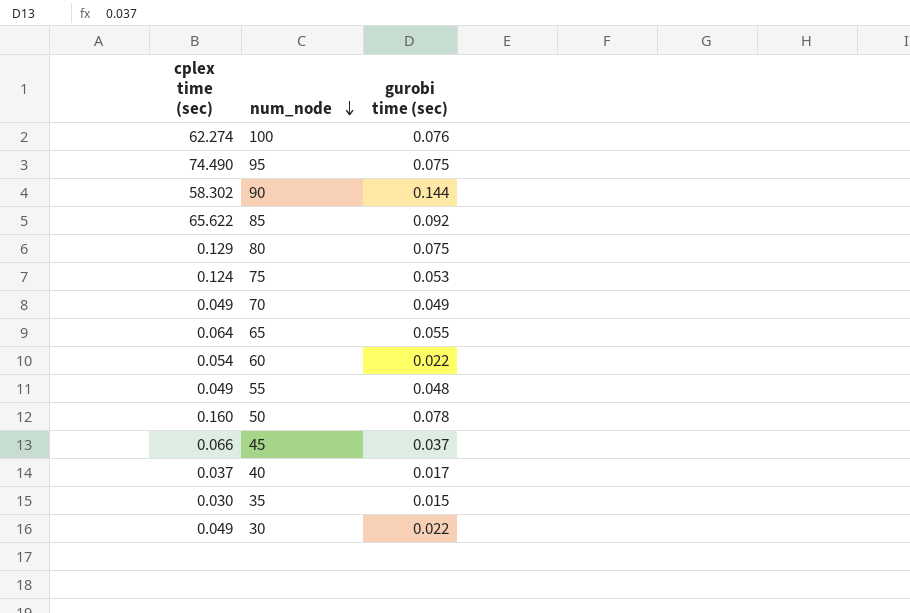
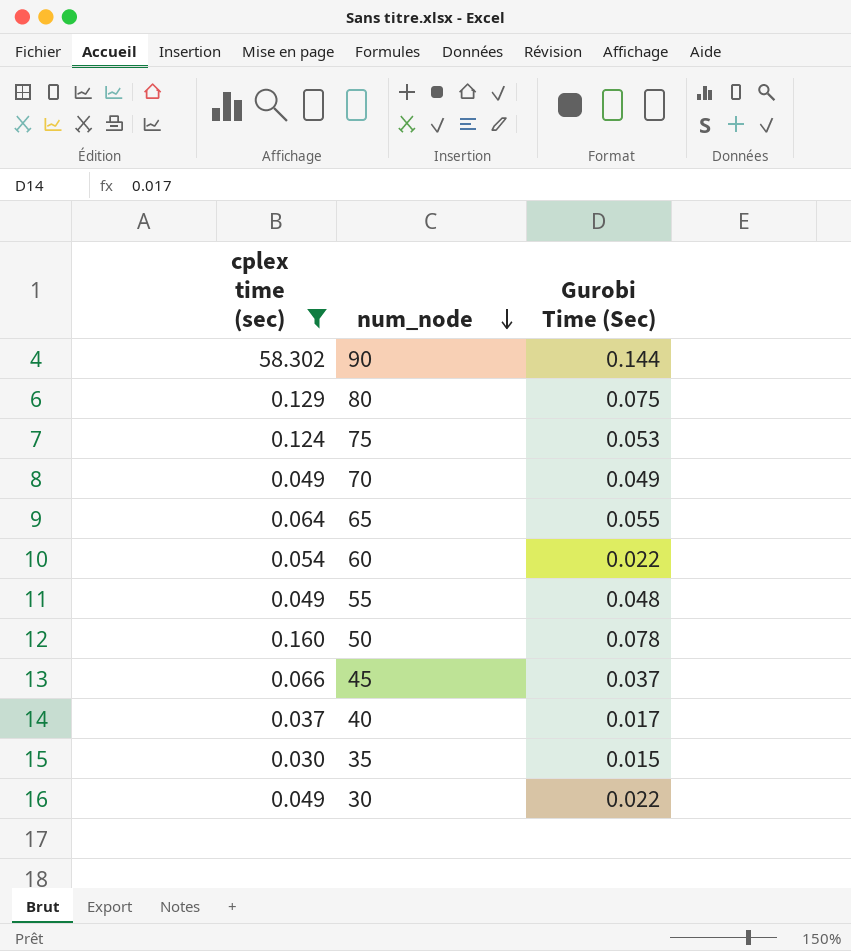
filter: none -> cplex time (sec) <= 58.302
column name: gurobi time (sec) -> Gurobi Time (Sec)

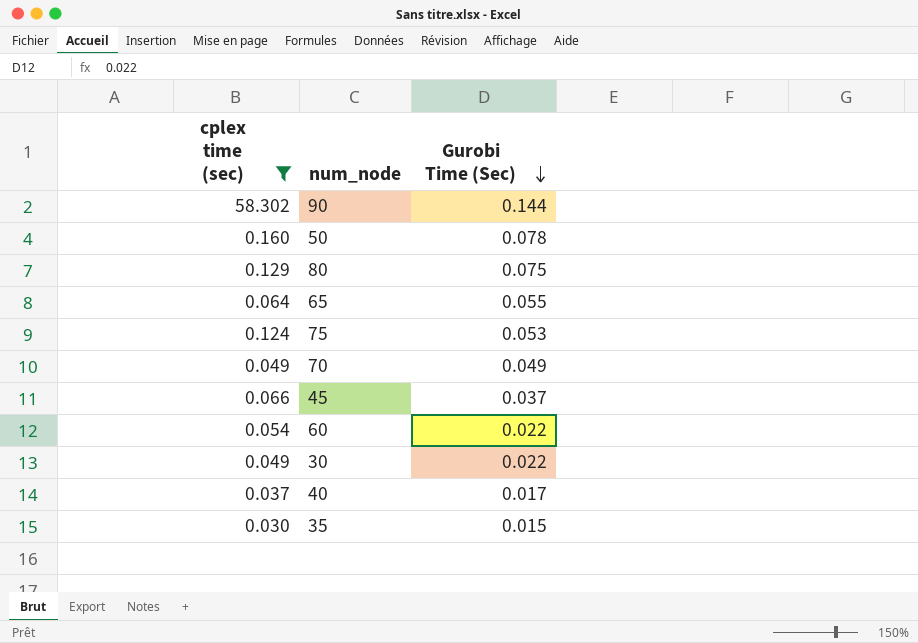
row order: num_node descending -> Gurobi Time (Sec) descending
row 55: 0.049 | 0.048 -> none

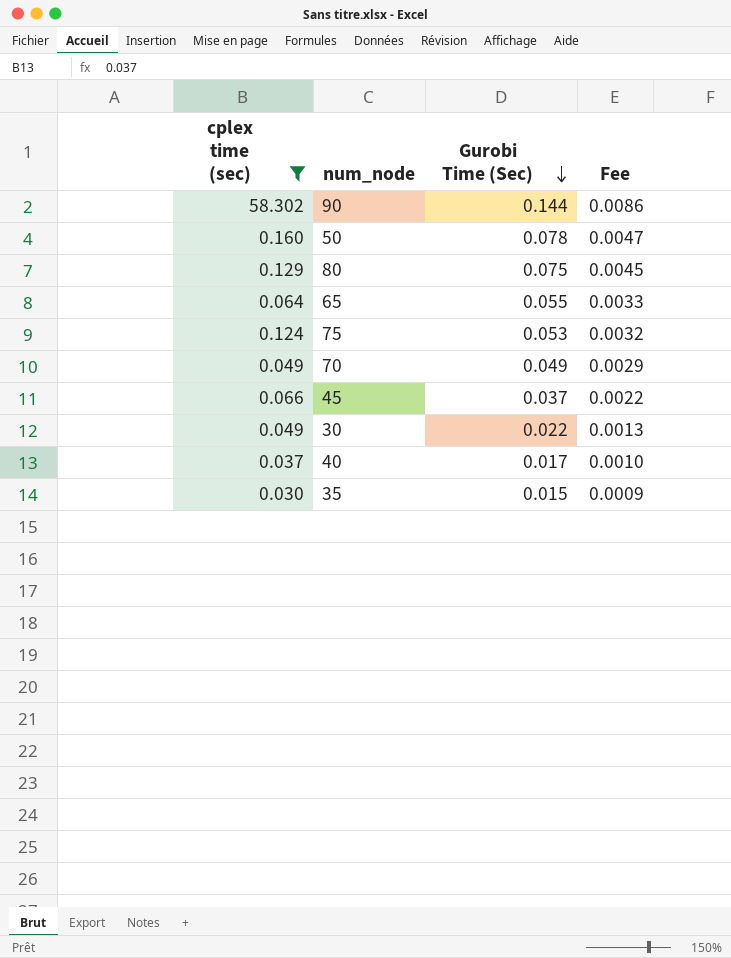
column Fee | formula: none -> [Gurobi Time (Sec)] * 0.06
row 60: 0.054 | 0.022 -> none

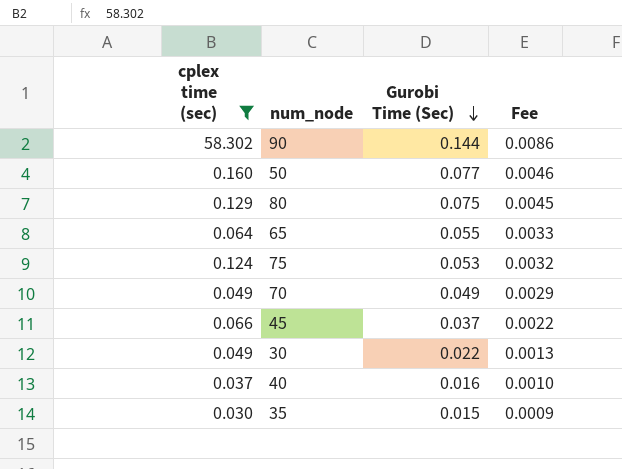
50 | Gurobi Time (Sec): 0.078 -> 0.077
50 | Fee: 0.0047 -> 0.0046
40 | Gurobi Time (Sec): 0.017 -> 0.016

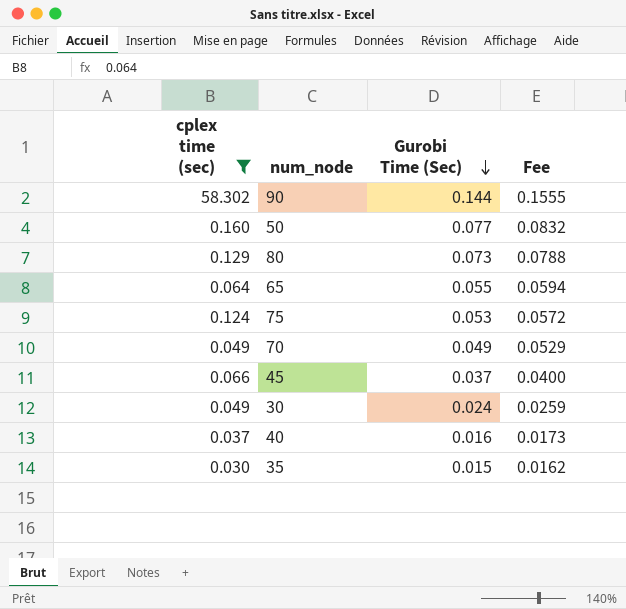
column Fee | formula: [Gurobi Time (Sec)] * 0.06 -> [Gurobi Time (Sec)] * 1.08
80 | Gurobi Time (Sec): 0.075 -> 0.073
30 | Gurobi Time (Sec): 0.022 -> 0.024

